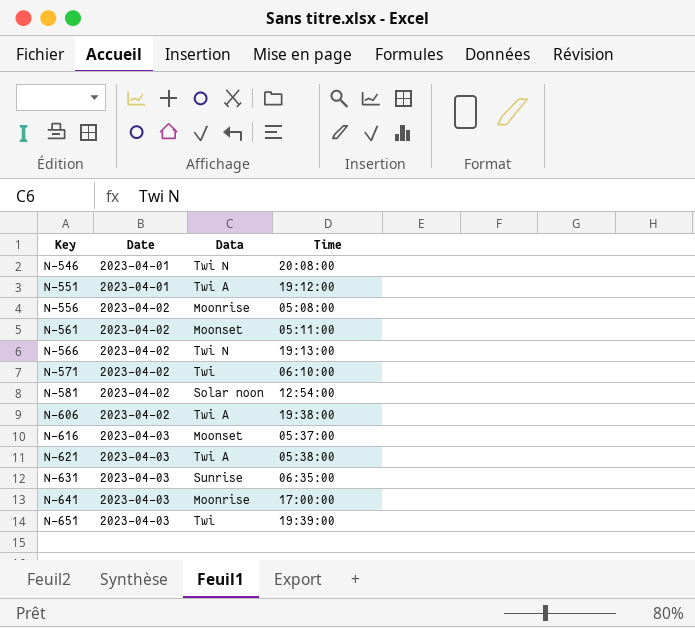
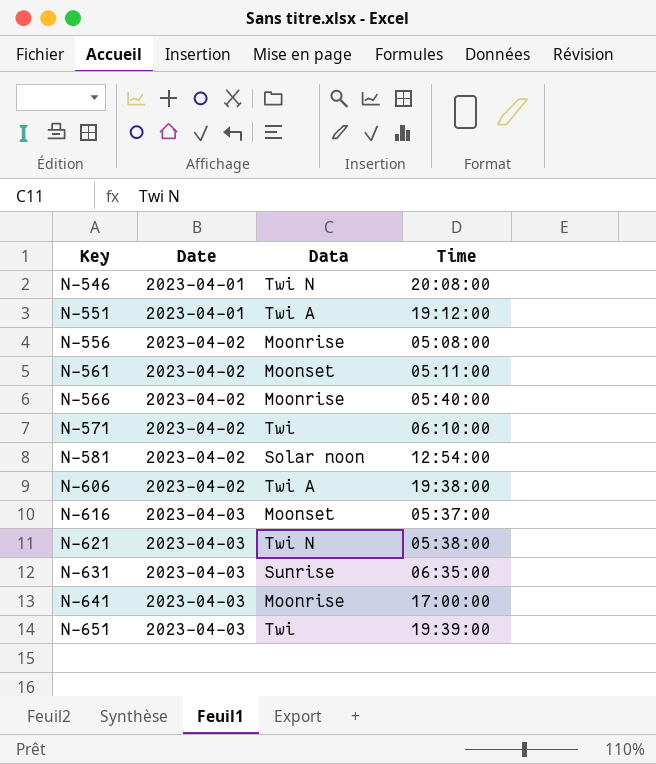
N-566 | Data: Twi N -> Moonrise
N-566 | Time: 19:13:00 -> 05:40:00
N-621 | Data: Twi A -> Twi N

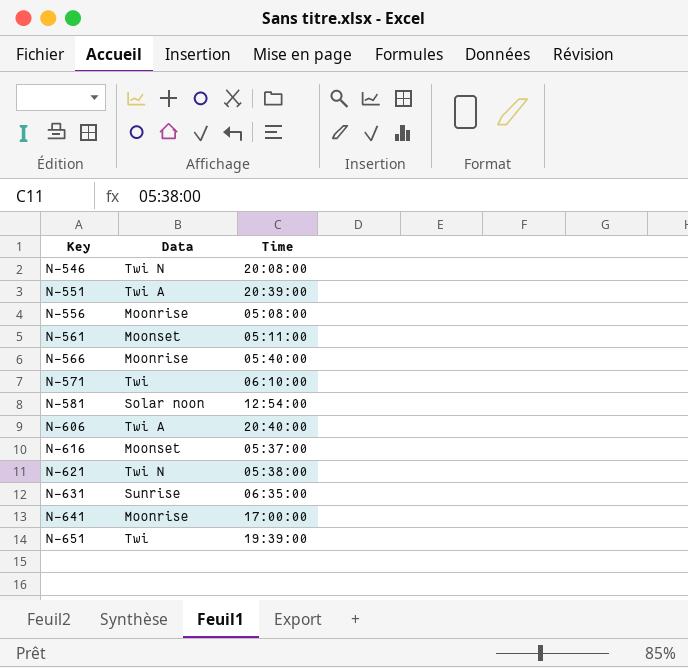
column Date | position: 2 -> none
N-551 | Time: 19:12:00 -> 20:39:00
N-606 | Time: 19:38:00 -> 20:40:00

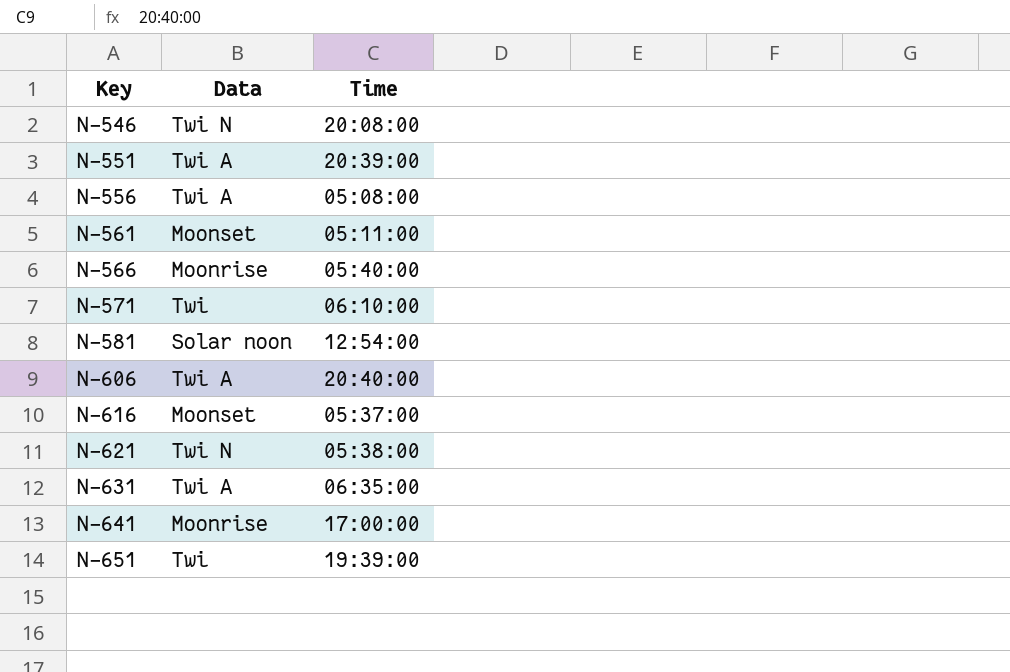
N-556 | Data: Moonrise -> Twi A
N-631 | Data: Sunrise -> Twi A

